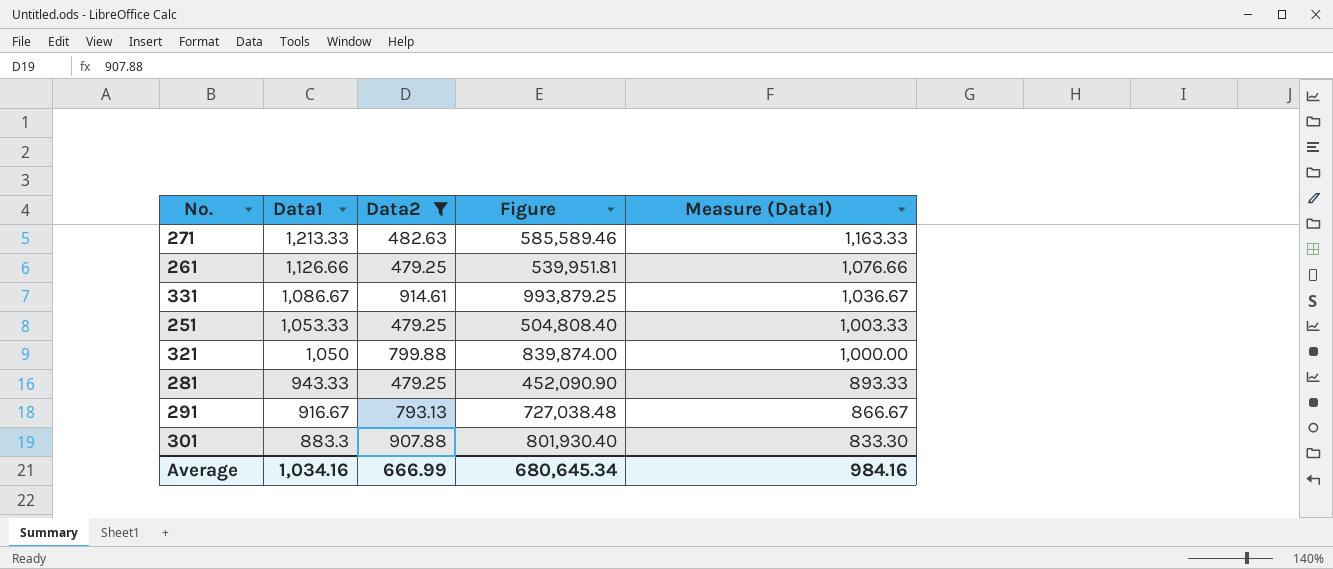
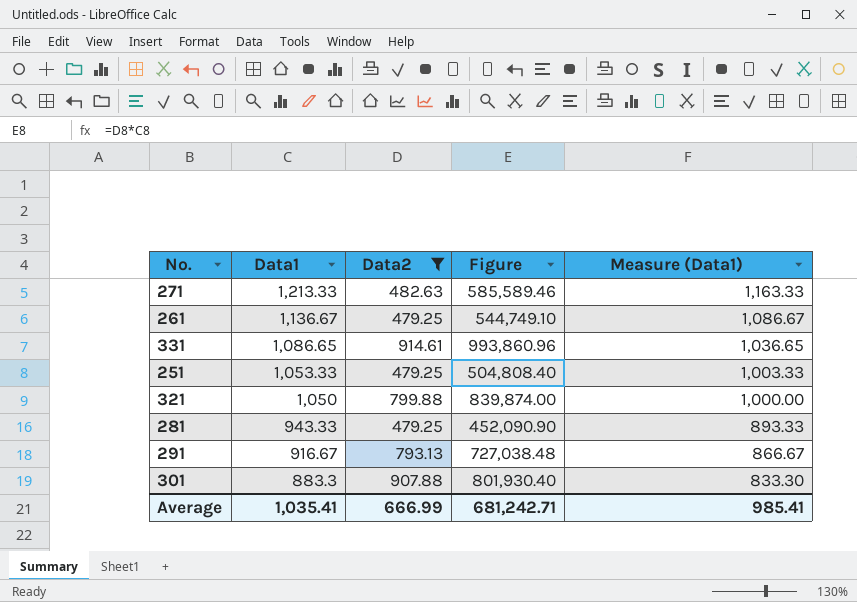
261 | Data1: 1,126.66 -> 1,136.67
261 | Figure: 539,951.81 -> 544,749.10
261 | Measure (Data1): 1,076.66 -> 1,086.67
331 | Data1: 1,086.67 -> 1,086.65
331 | Figure: 993,879.25 -> 993,860.96
331 | Measure (Data1): 1,036.67 -> 1,036.65
Average | Data1: 1,034.16 -> 1,035.41
Average | Figure: 680,645.34 -> 681,242.71
Average | Measure (Data1): 984.16 -> 985.41

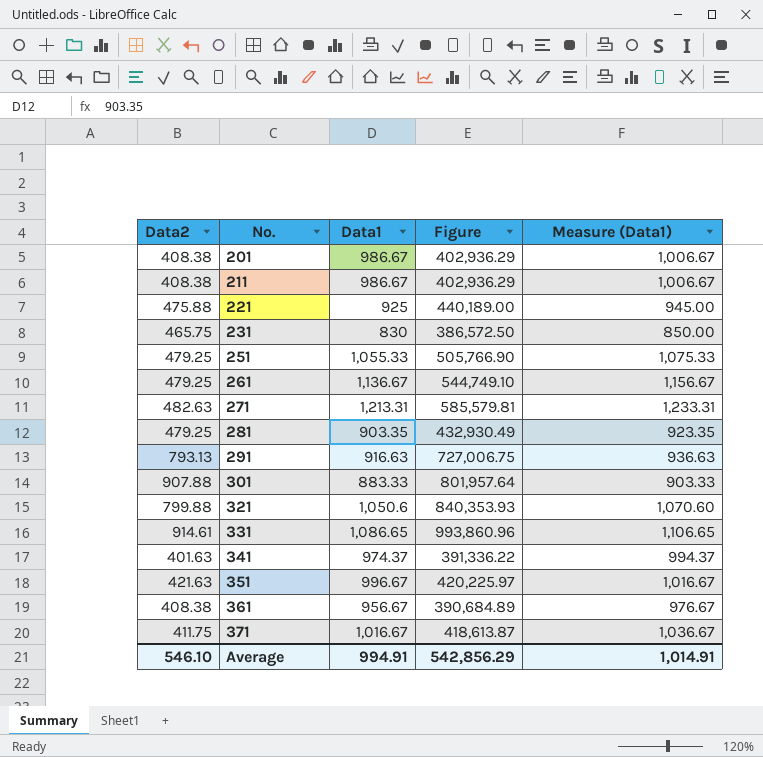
filter: Data2 >= 479.25 -> none
row order: Data1 descending -> No. ascending
column Data2 | position: 3 -> 1
column Measure (Data1) | formula: [Data1] - 50 -> [Data1] + 20
251 | Data1: 1,053.33 -> 1,055.33
251 | Figure: 504,808.40 -> 505,766.90
271 | Data1: 1,213.33 -> 1,213.31
271 | Figure: 585,589.46 -> 585,579.81
281 | Data1: 943.33 -> 903.35
281 | Figure: 452,090.90 -> 432,930.49
291 | Data1: 916.67 -> 916.63
291 | Figure: 727,038.48 -> 727,006.75
301 | Data1: 883.3 -> 883.33
301 | Figure: 801,930.40 -> 801,957.64
321 | Data1: 1,050 -> 1,050.6
321 | Figure: 839,874.00 -> 840,353.93
Average | Data2: 666.99 -> 546.10
Average | Data1: 1,035.41 -> 994.91
Average | Figure: 681,242.71 -> 542,856.29
Average | Measure (Data1): 985.41 -> 1,014.91

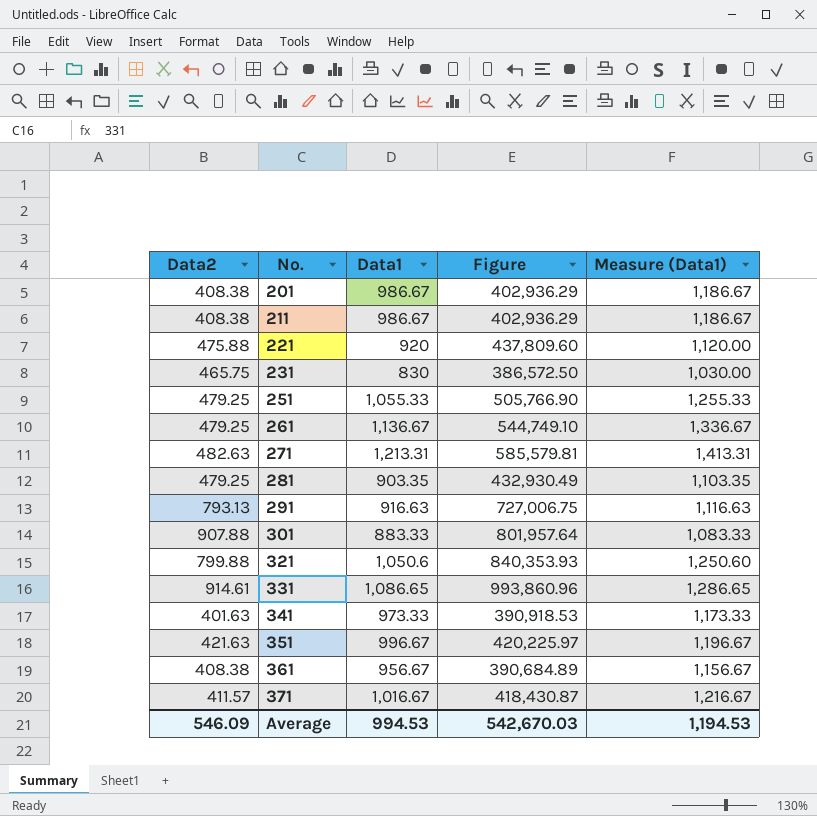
column Measure (Data1) | formula: [Data1] + 20 -> [Data1] + 200
221 | Data1: 925 -> 920
221 | Figure: 440,189.00 -> 437,809.60
341 | Data1: 974.37 -> 973.33
341 | Figure: 391,336.22 -> 390,918.53
371 | Data2: 411.75 -> 411.57
371 | Figure: 418,613.87 -> 418,430.87
Average | Data2: 546.10 -> 546.09
Average | Data1: 994.91 -> 994.53
Average | Figure: 542,856.29 -> 542,670.03
Average | Measure (Data1): 1,014.91 -> 1,194.53

